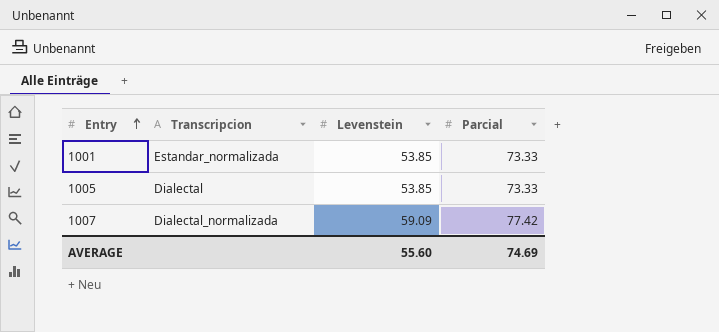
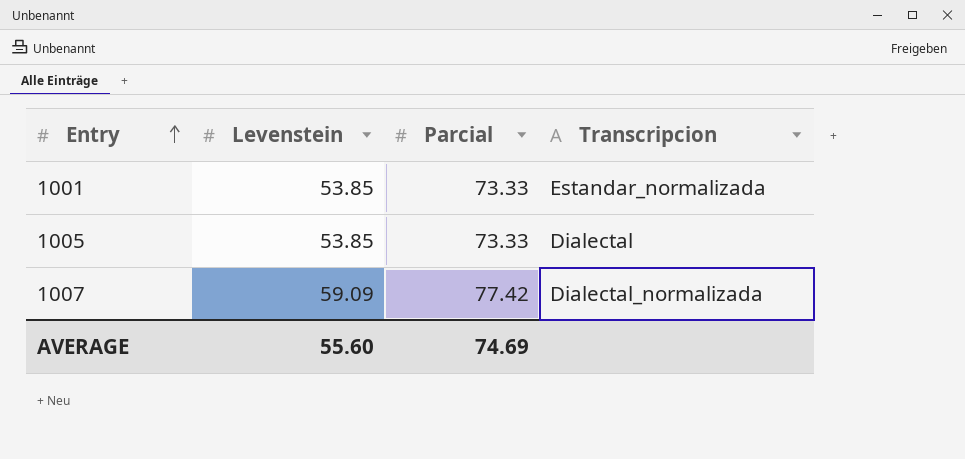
column Transcripcion | position: 2 -> 4

